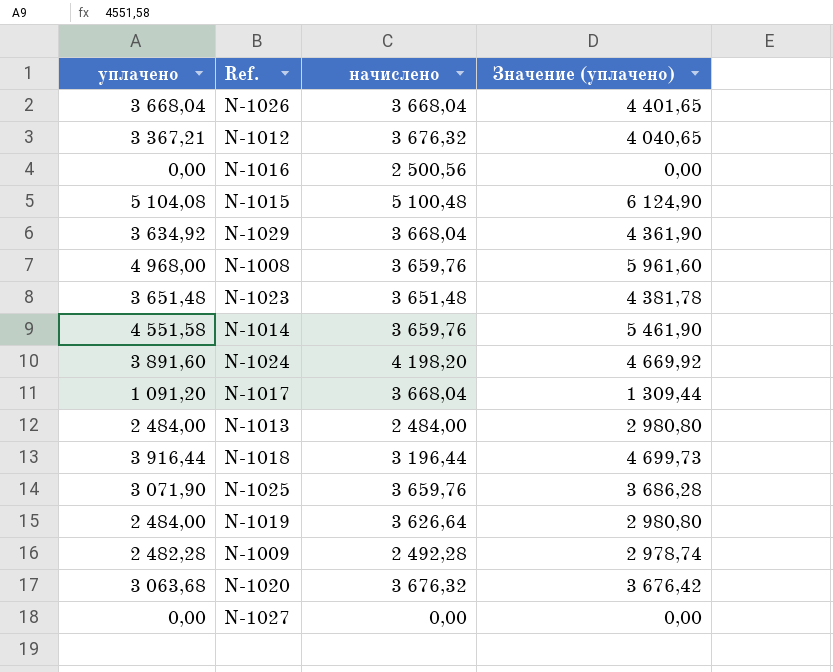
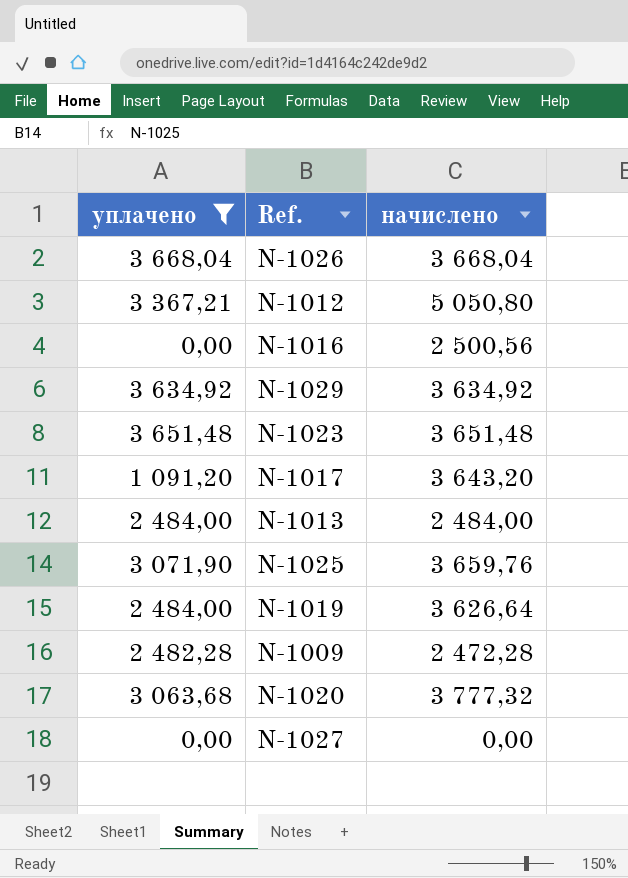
filter: none -> уплачено <= 3 668,04
column Значение (уплачено) | formula: [уплачено] * 1,2 -> none
N-1012 | начислено: 3 676,32 -> 5 050,80
N-1029 | начислено: 3 668,04 -> 3 634,92
N-1017 | начислено: 3 668,04 -> 3 643,20
N-1009 | начислено: 2 492,28 -> 2 472,28
N-1020 | начислено: 3 676,32 -> 3 777,32

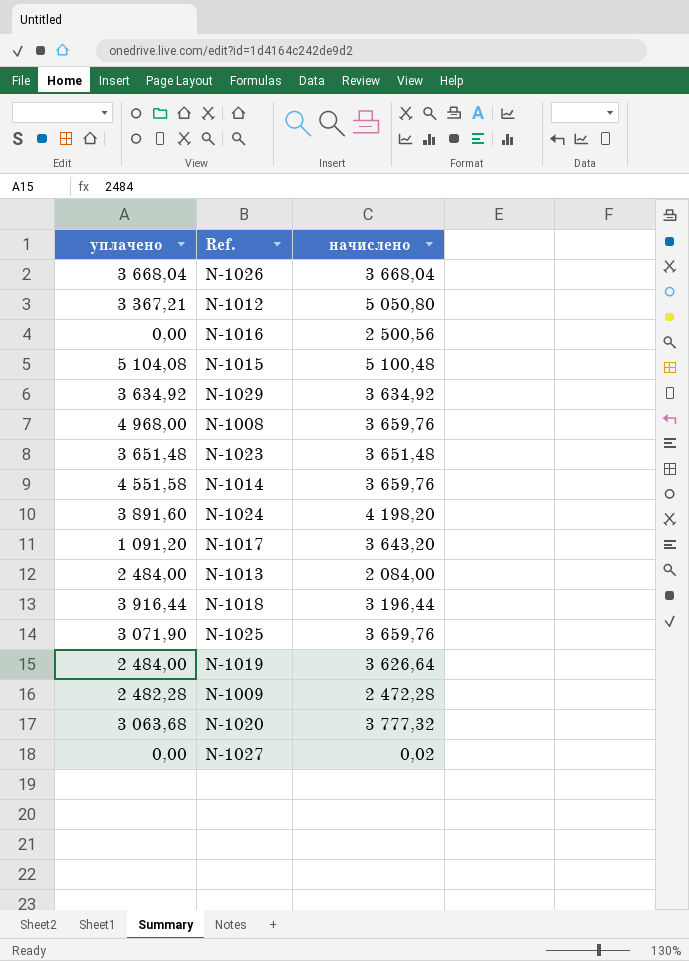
filter: уплачено <= 3 668,04 -> none
N-1013 | начислено: 2 484,00 -> 2 084,00
N-1027 | начислено: 0,00 -> 0,02

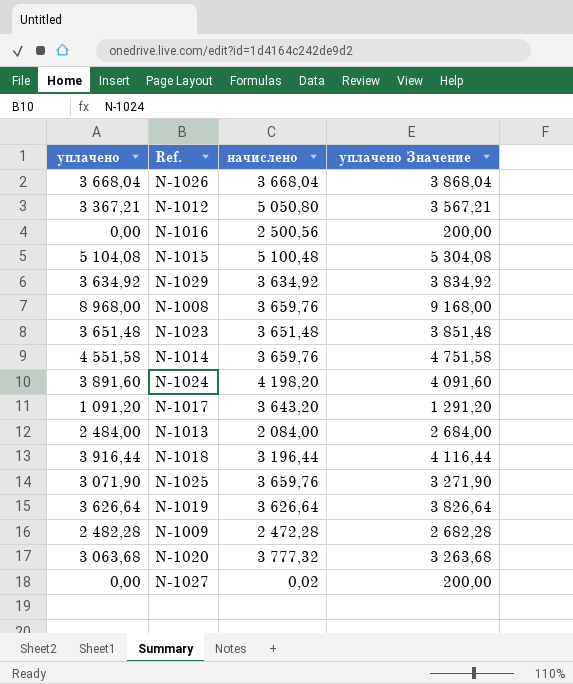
column уплачено Значение | formula: none -> [уплачено] + 200
N-1008 | уплачено: 4 968,00 -> 8 968,00
N-1019 | уплачено: 2 484,00 -> 3 626,64

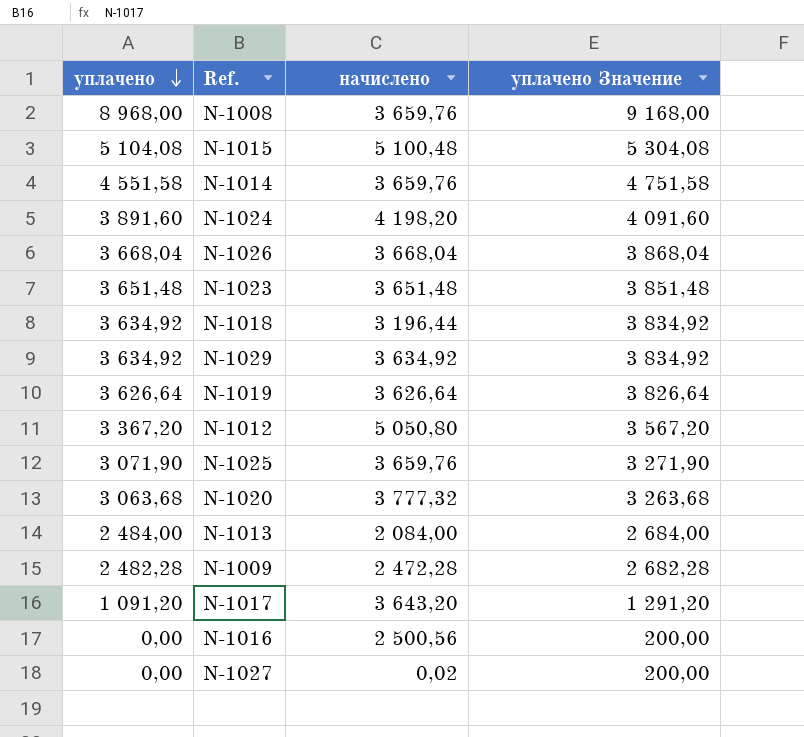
row order: none -> уплачено descending
N-1018 | уплачено: 3 916,44 -> 3 634,92
N-1018 | уплачено Значение: 4 116,44 -> 3 834,92
N-1012 | уплачено: 3 367,21 -> 3 367,20
N-1012 | уплачено Значение: 3 567,21 -> 3 567,20

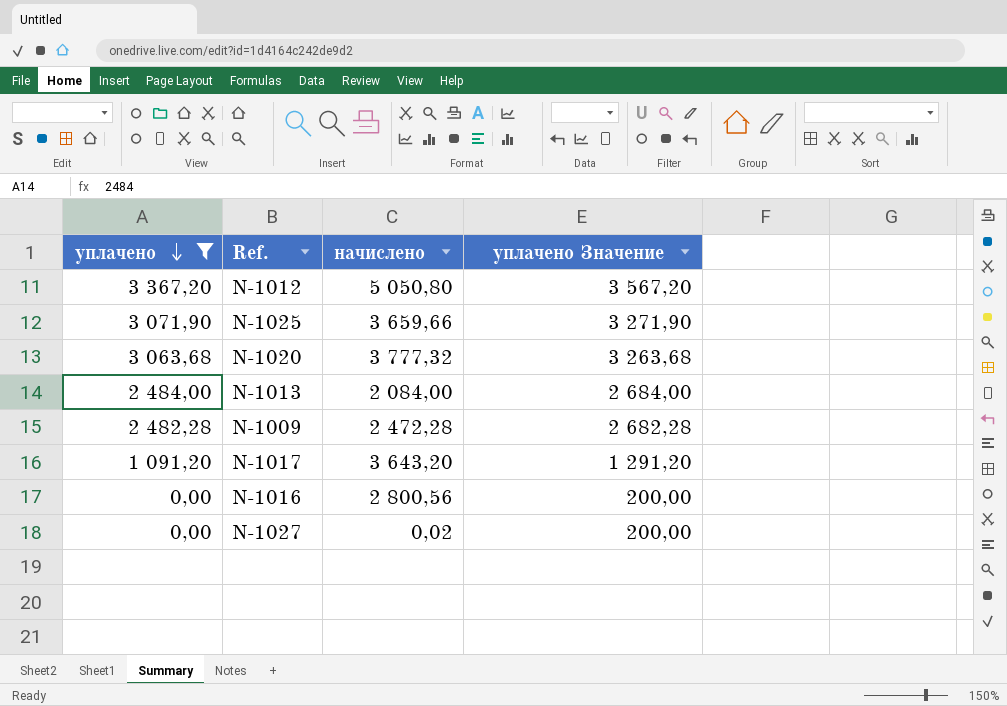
filter: none -> уплачено <= 3 367,20
N-1025 | начислено: 3 659,76 -> 3 659,66
N-1016 | начислено: 2 500,56 -> 2 800,56

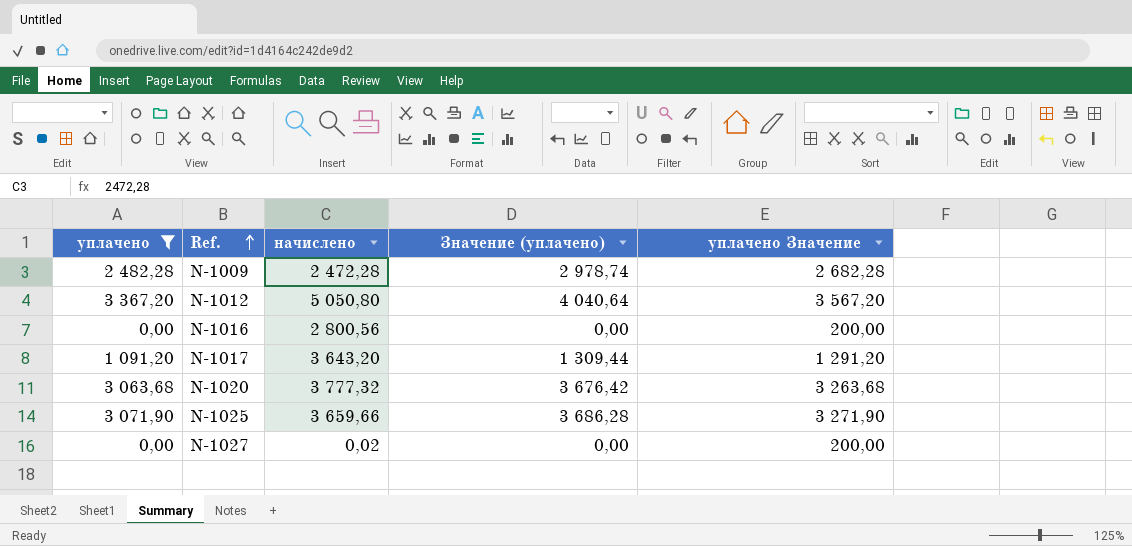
row order: уплачено descending -> Ref. ascending
column Значение (уплачено) | formula: none -> [уплачено] * 1,2
row N-1013: 2 484,00 | 2 084,00 | 2 684,00 -> none

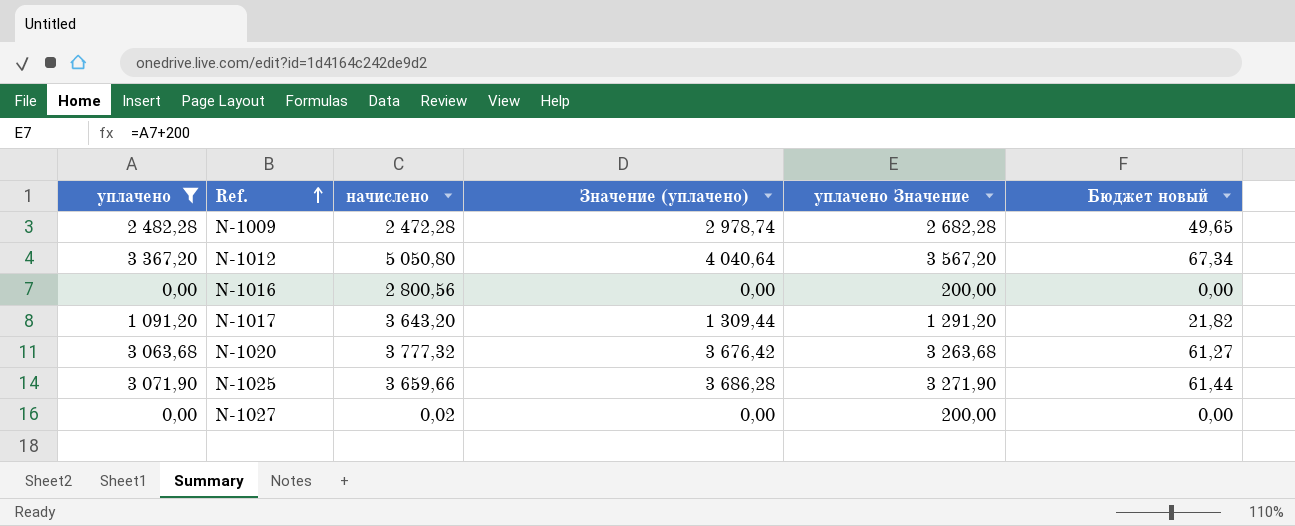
column Бюджет новый | formula: none -> [уплачено] * 0,02

